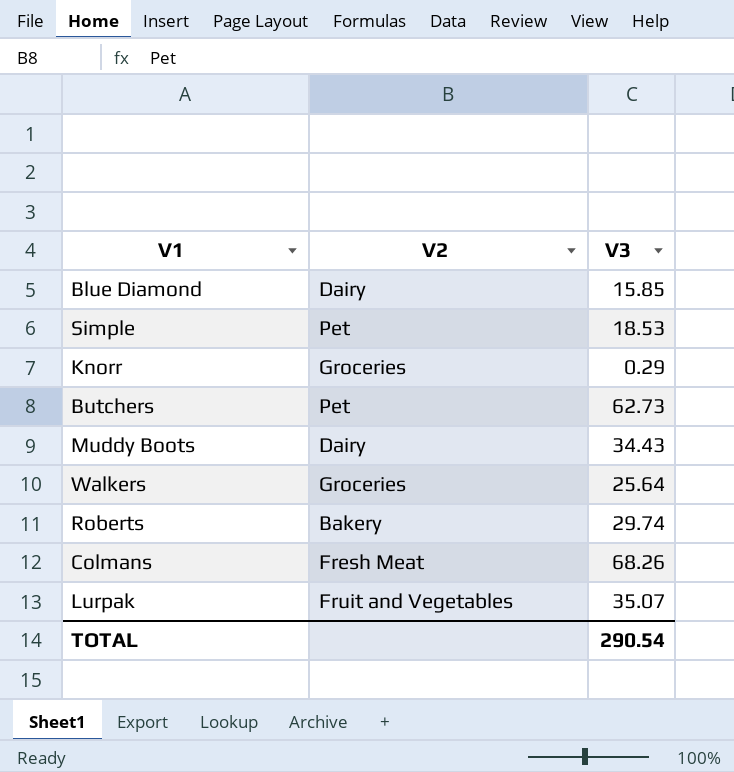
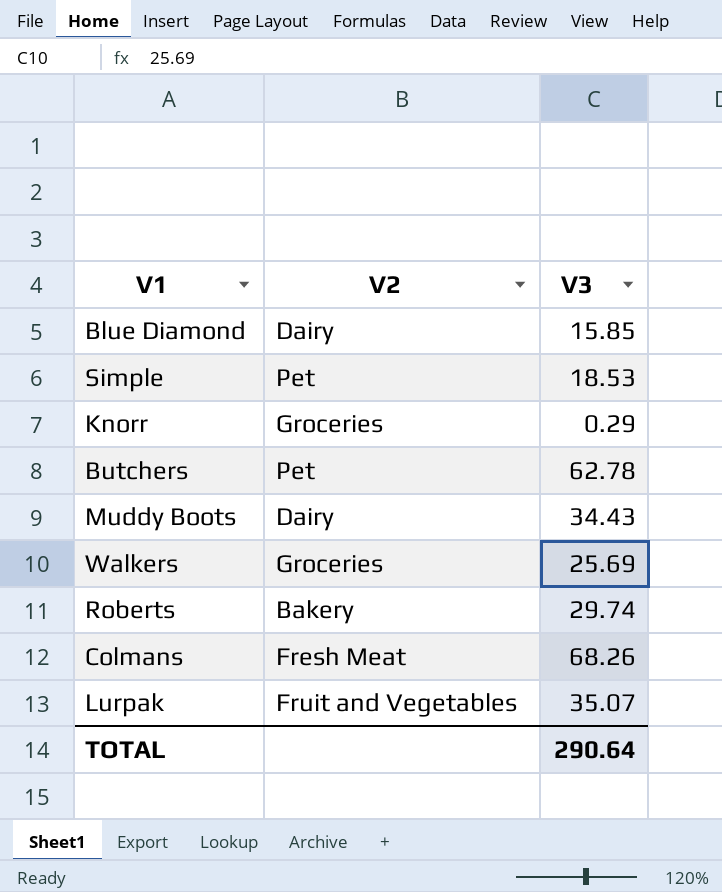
Butchers | V3: 62.73 -> 62.78
Walkers | V3: 25.64 -> 25.69
TOTAL | V3: 290.54 -> 290.64

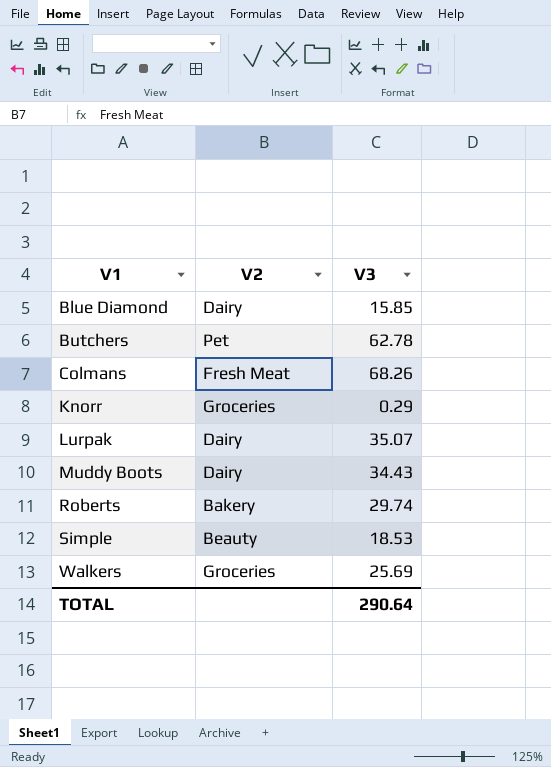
row order: none -> V1 ascending
Lurpak | V2: Fruit and Vegetables -> Dairy
Simple | V2: Pet -> Beauty

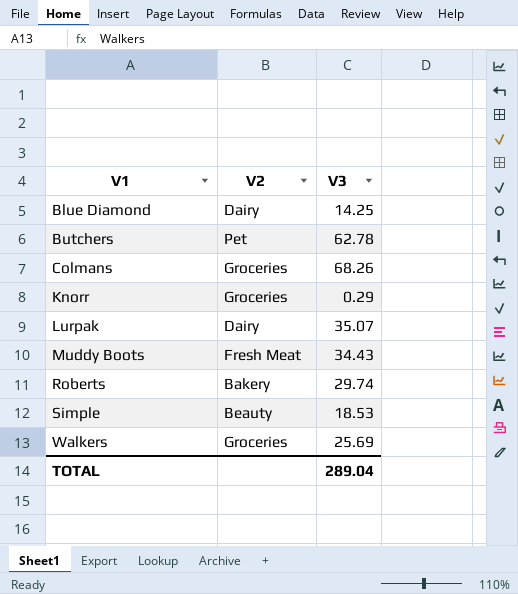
Blue Diamond | V3: 15.85 -> 14.25
Colmans | V2: Fresh Meat -> Groceries
Muddy Boots | V2: Dairy -> Fresh Meat
TOTAL | V3: 290.64 -> 289.04

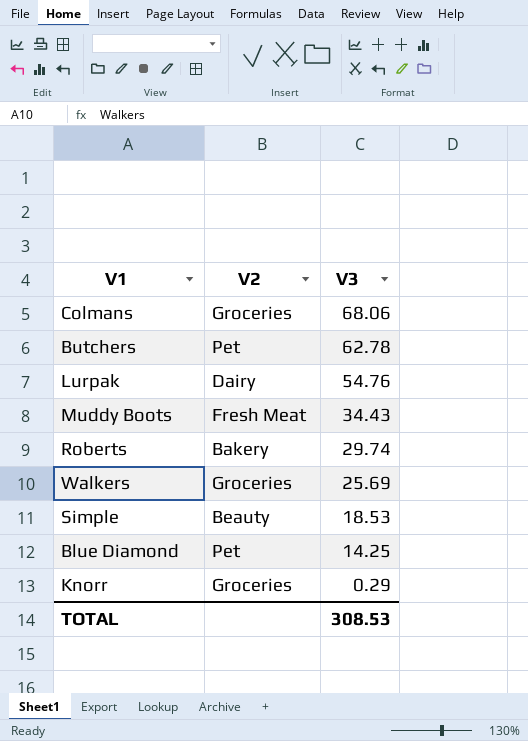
row order: V1 ascending -> V3 descending
Colmans | V3: 68.26 -> 68.06
Lurpak | V3: 35.07 -> 54.76
Blue Diamond | V2: Dairy -> Pet
TOTAL | V3: 289.04 -> 308.53

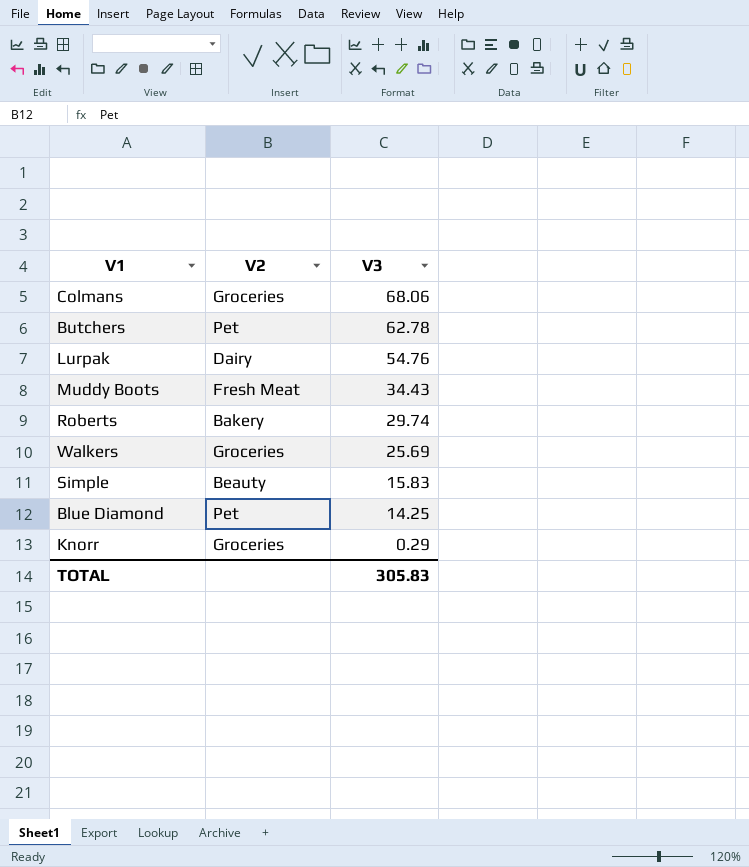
Simple | V3: 18.53 -> 15.83
TOTAL | V3: 308.53 -> 305.83

